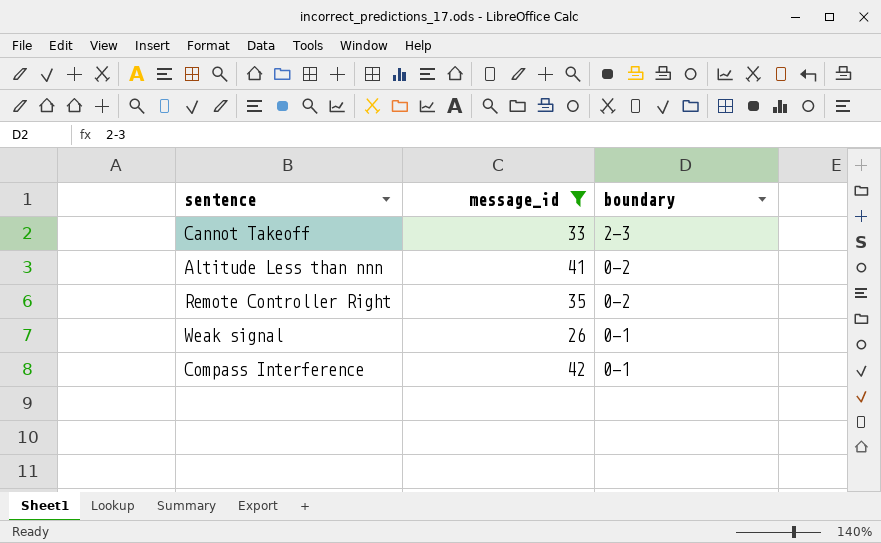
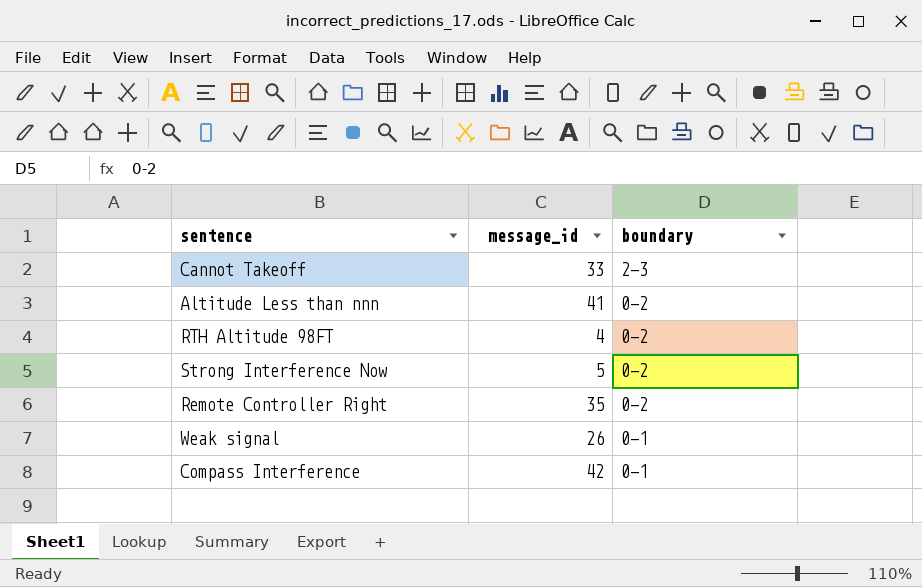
filter: message_id >= 26 -> none

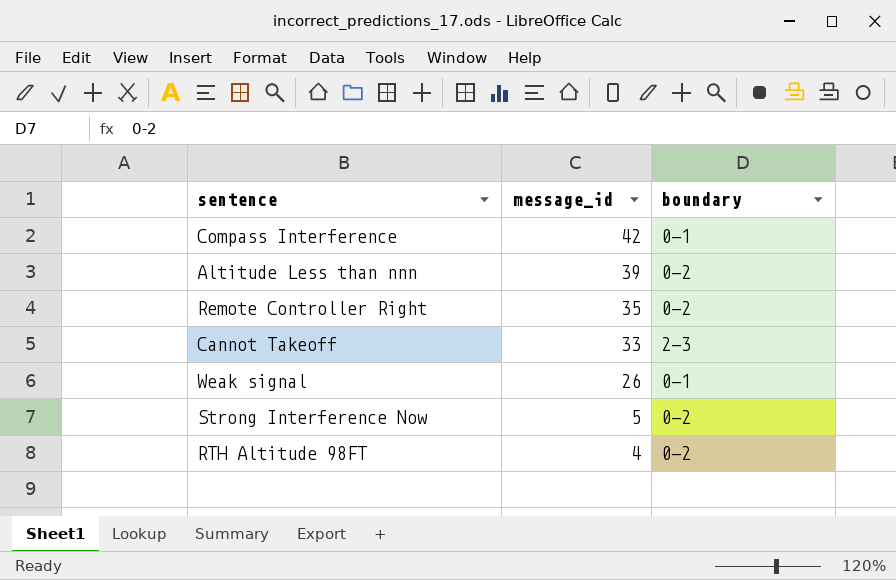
row order: boundary descending -> message_id descending
Altitude Less than nnn | message_id: 41 -> 39

